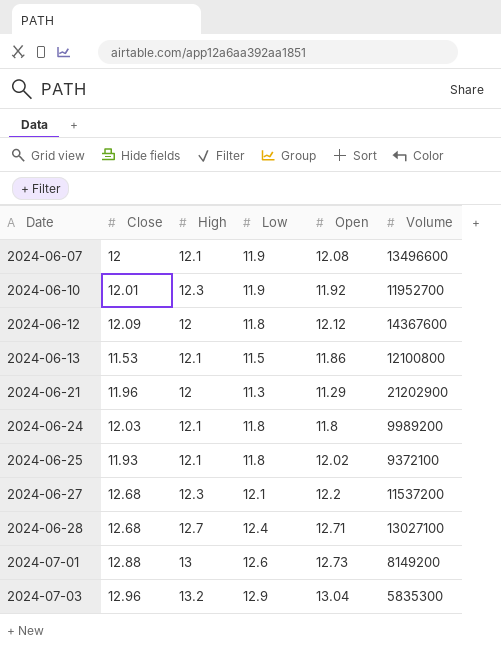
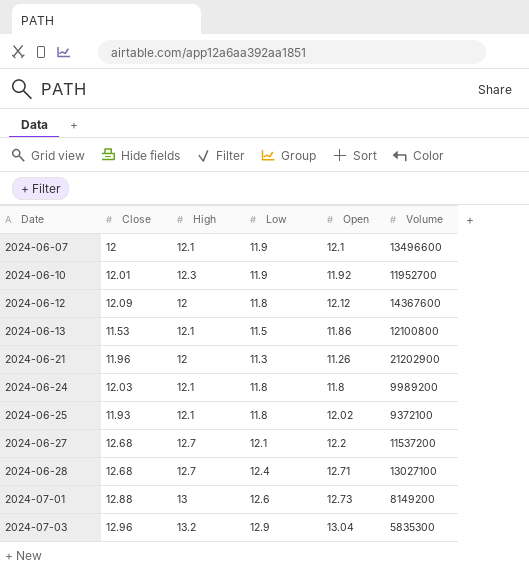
2024-06-07 | Open: 12.08 -> 12.1
2024-06-21 | Open: 11.29 -> 11.26
2024-06-27 | High: 12.3 -> 12.7

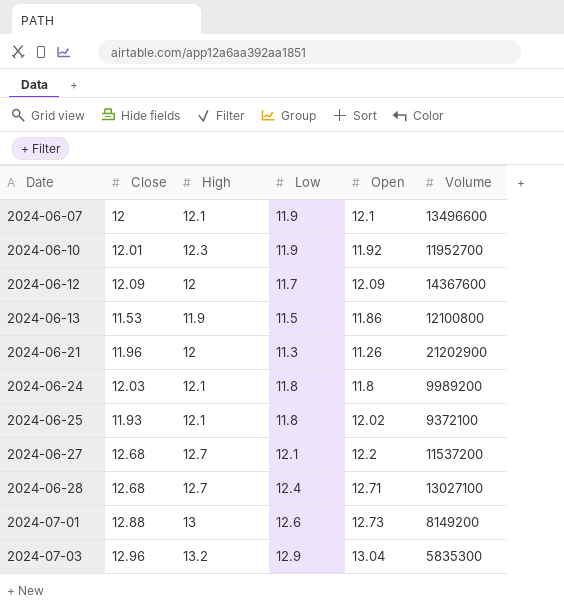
2024-06-12 | Low: 11.8 -> 11.7
2024-06-12 | Open: 12.12 -> 12.09
2024-06-13 | High: 12.1 -> 11.9

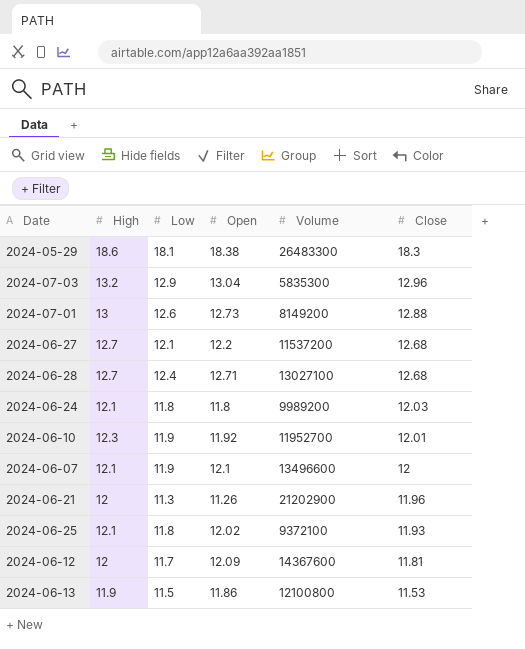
row order: Date ascending -> Close descending
column Close | position: 2 -> 6
row 2024-05-29: none -> 18.6 | 18.1 | 18.38 | 26483300 | 18.3
2024-06-12 | Close: 12.09 -> 11.81

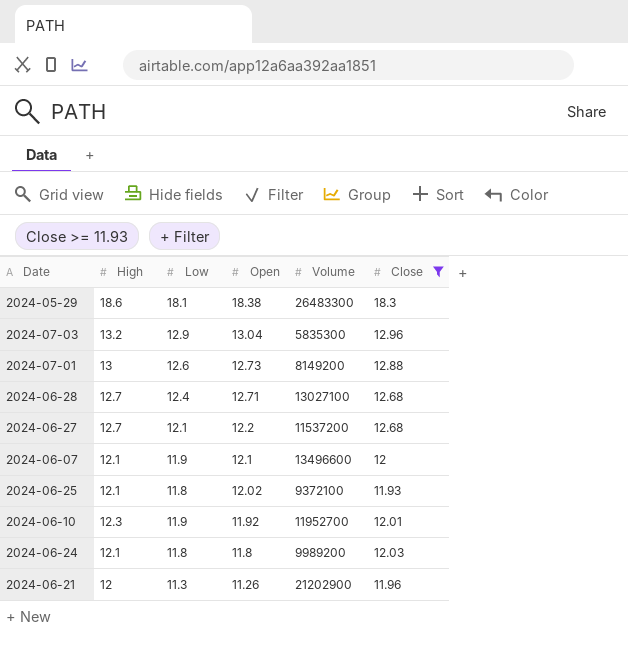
filter: none -> Close >= 11.93
row order: Close descending -> Open descending

